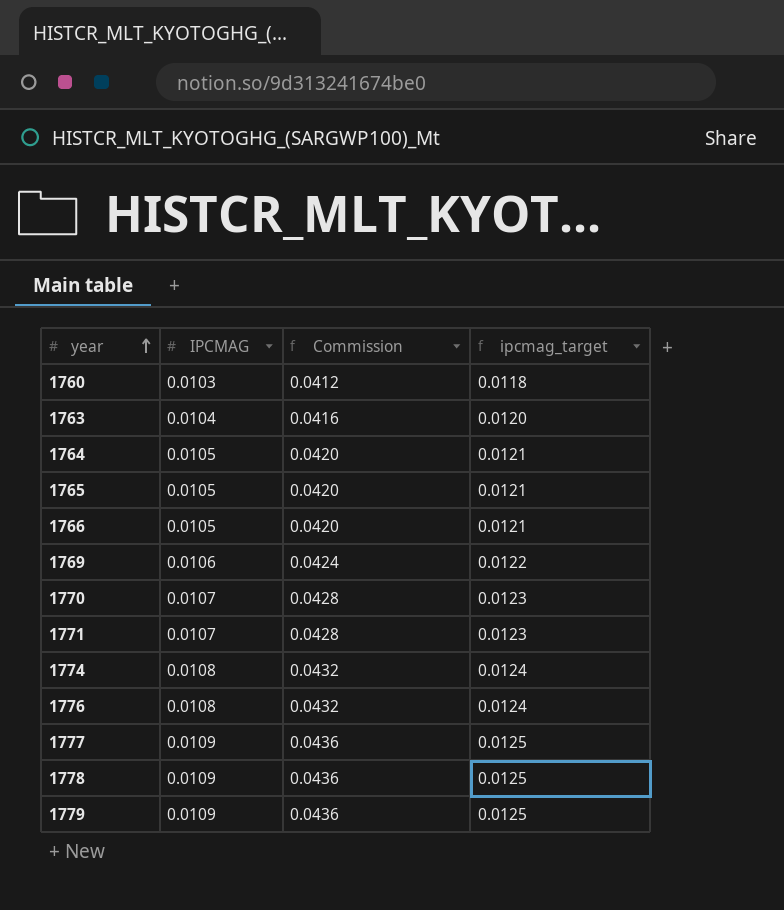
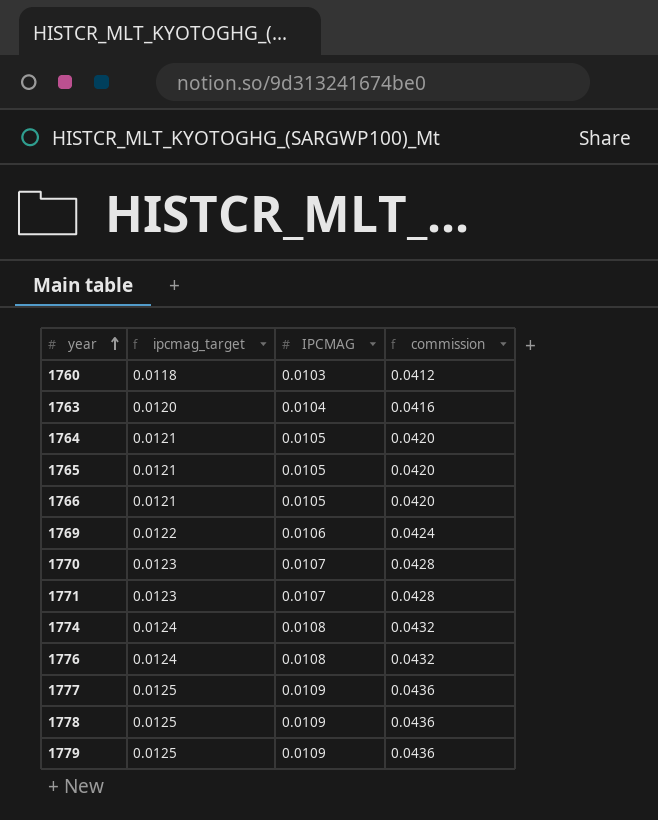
column ipcmag_target | position: 4 -> 2
column name: Commission -> commission

